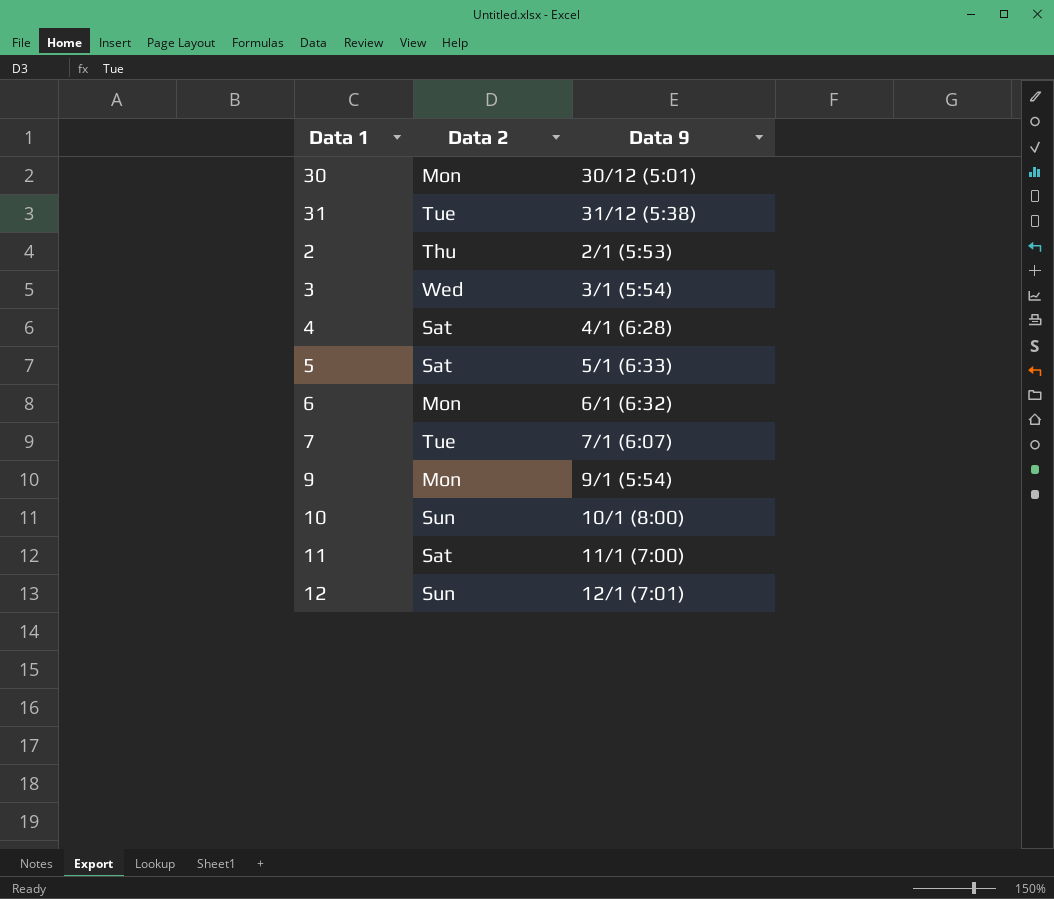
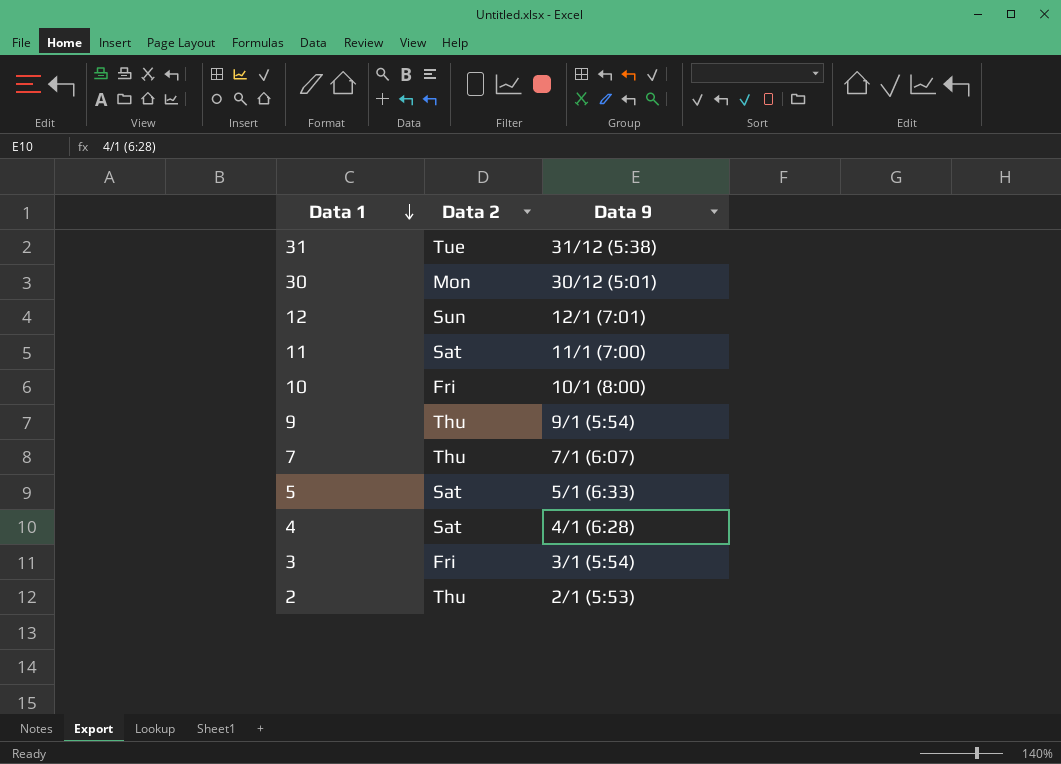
row order: none -> Data 1 descending
row 6: Mon | 6/1 (6:32) -> none
10 | Data 2: Sun -> Fri
9 | Data 2: Mon -> Thu
7 | Data 2: Tue -> Thu
3 | Data 2: Wed -> Fri

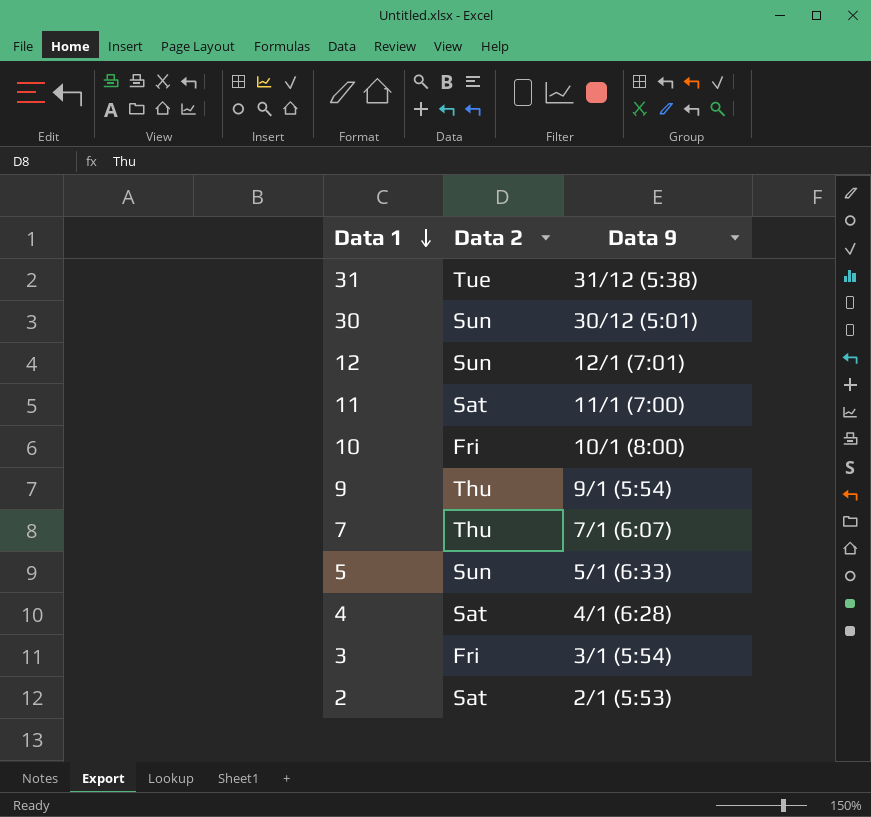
30 | Data 2: Mon -> Sun
5 | Data 2: Sat -> Sun
2 | Data 2: Thu -> Sat

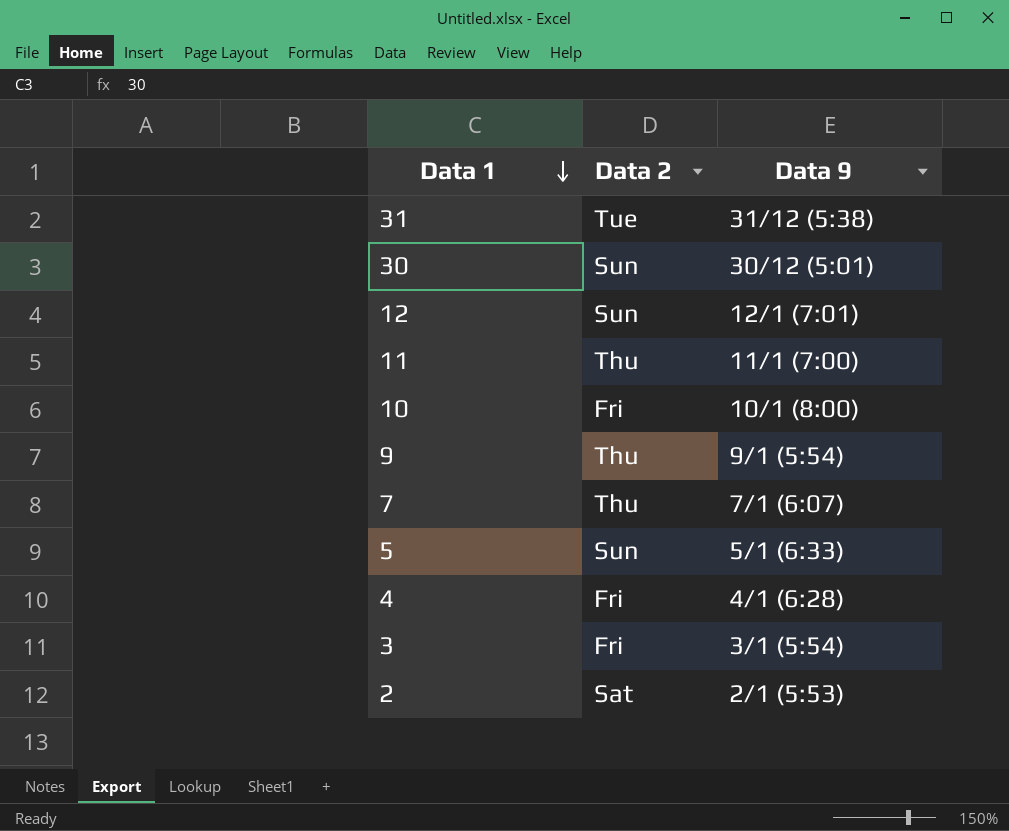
11 | Data 2: Sat -> Thu
4 | Data 2: Sat -> Fri

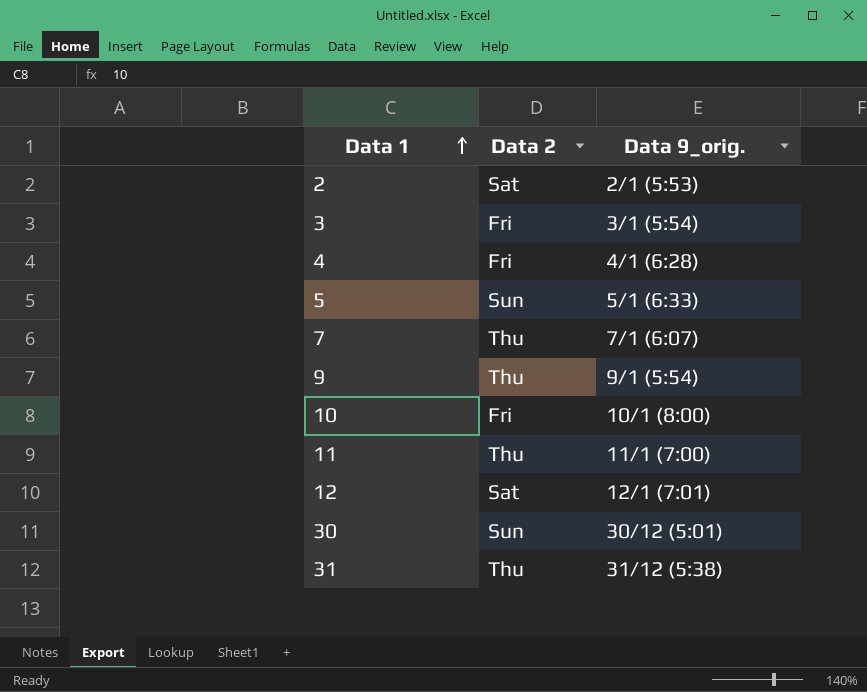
row order: Data 1 descending -> Data 1 ascending
column name: Data 9 -> Data 9_orig.
12 | Data 2: Sun -> Sat
31 | Data 2: Tue -> Thu

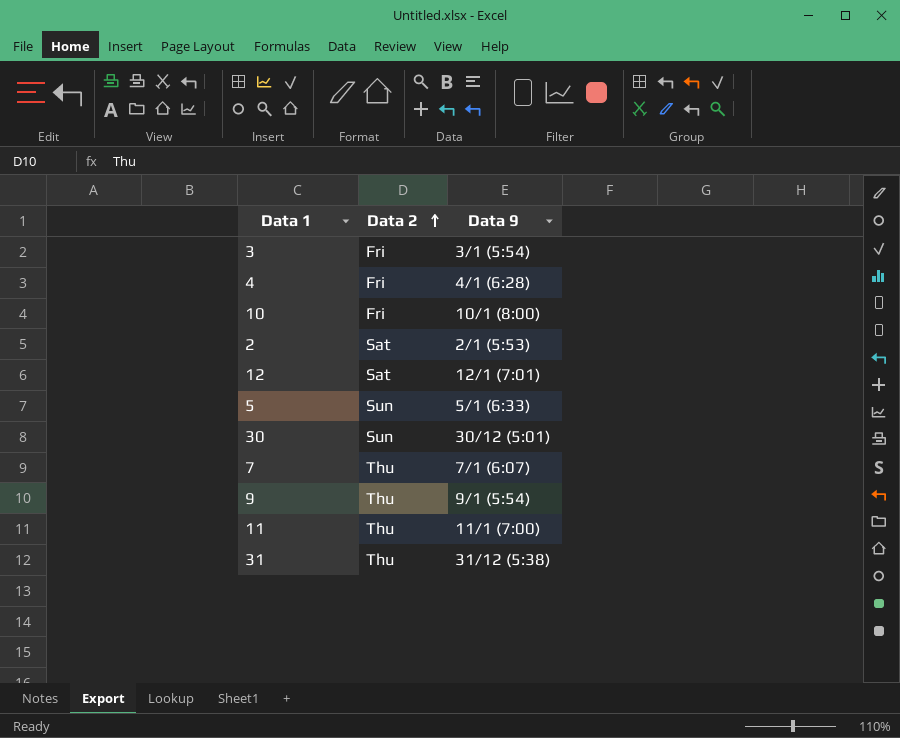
row order: Data 1 ascending -> Data 2 ascending
column name: Data 9_orig. -> Data 9

